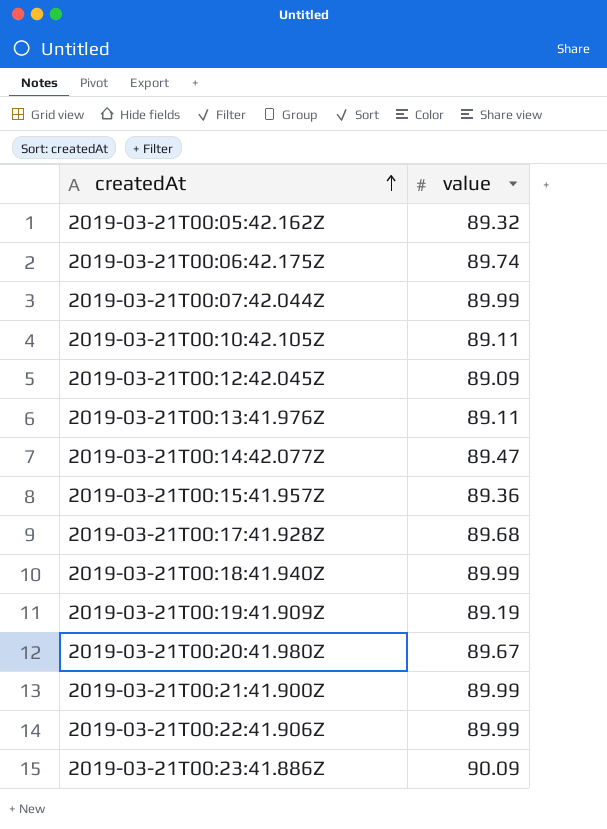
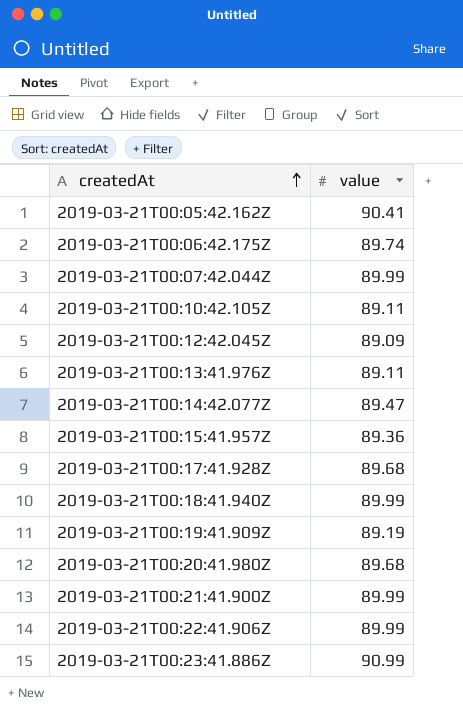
2019-03-21T00:05:42.162Z | value: 89.32 -> 90.41
2019-03-21T00:20:41.980Z | value: 89.67 -> 89.68
2019-03-21T00:23:41.886Z | value: 90.09 -> 90.99

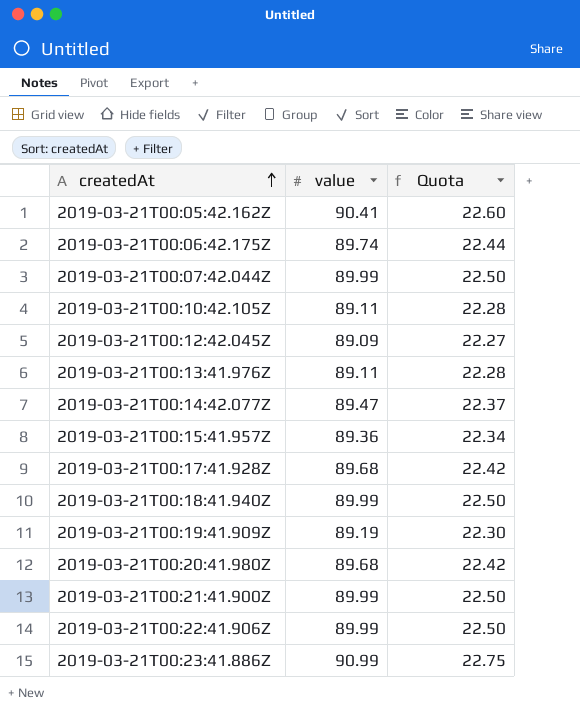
column Quota | formula: none -> [value] * 0.25

